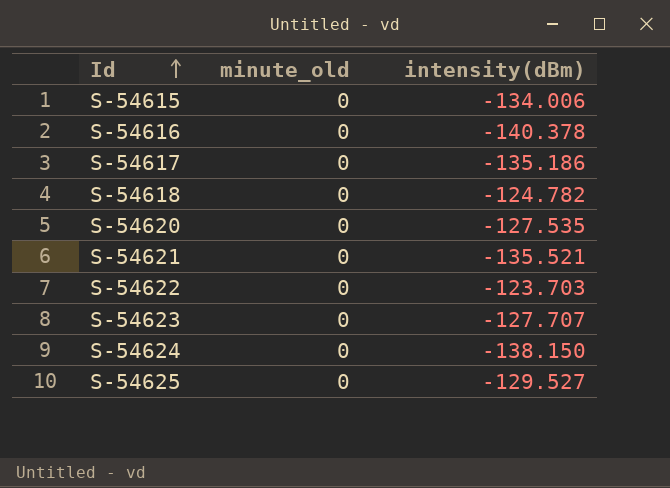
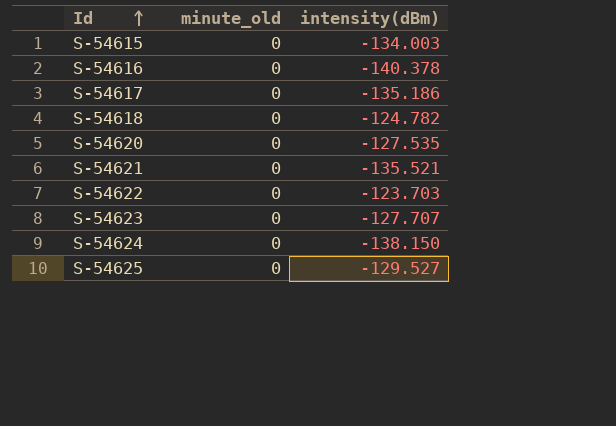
S-54615 | intensity(dBm): -134.006 -> -134.003

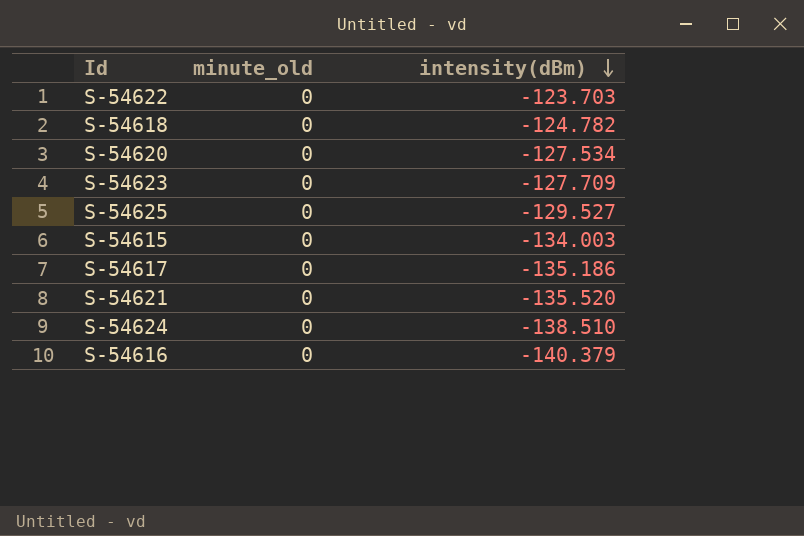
row order: Id ascending -> intensity(dBm) descending
S-54620 | intensity(dBm): -127.535 -> -127.534
S-54623 | intensity(dBm): -127.707 -> -127.709
S-54621 | intensity(dBm): -135.521 -> -135.520
S-54624 | intensity(dBm): -138.150 -> -138.510
S-54616 | intensity(dBm): -140.378 -> -140.379

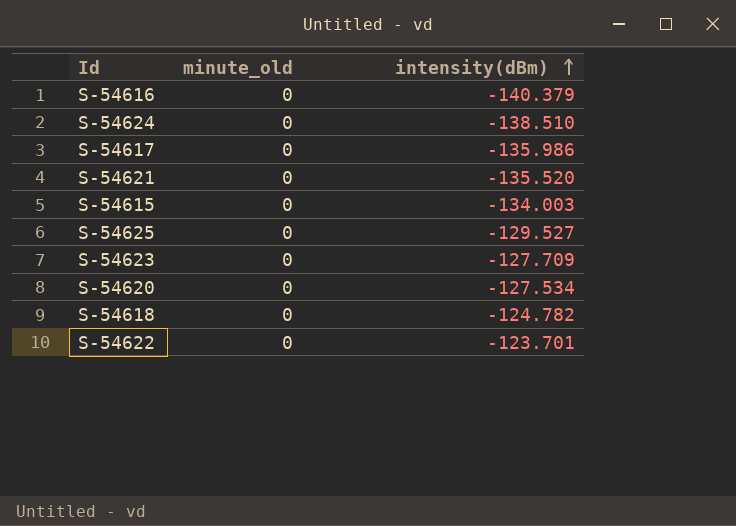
row order: intensity(dBm) descending -> intensity(dBm) ascending
S-54617 | intensity(dBm): -135.186 -> -135.986
S-54622 | intensity(dBm): -123.703 -> -123.701

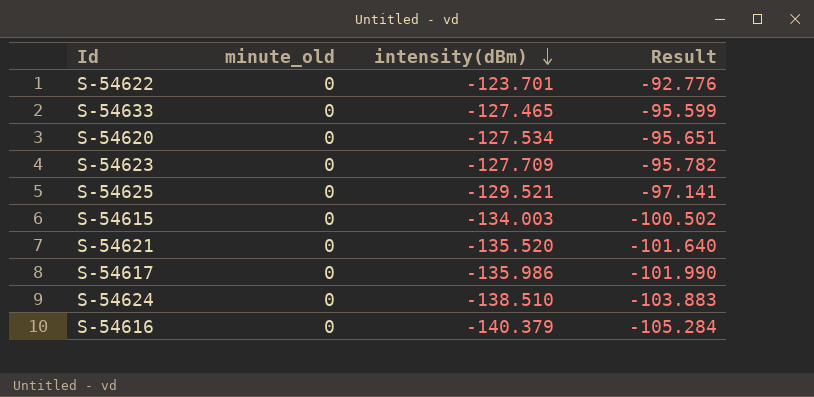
row order: intensity(dBm) ascending -> intensity(dBm) descending
column Result | formula: none -> [intensity(dBm)] * 0.75
row S-54618: 0 | -124.782 -> none
row S-54633: none -> 0 | -127.465 | -95.599
S-54625 | intensity(dBm): -129.527 -> -129.521

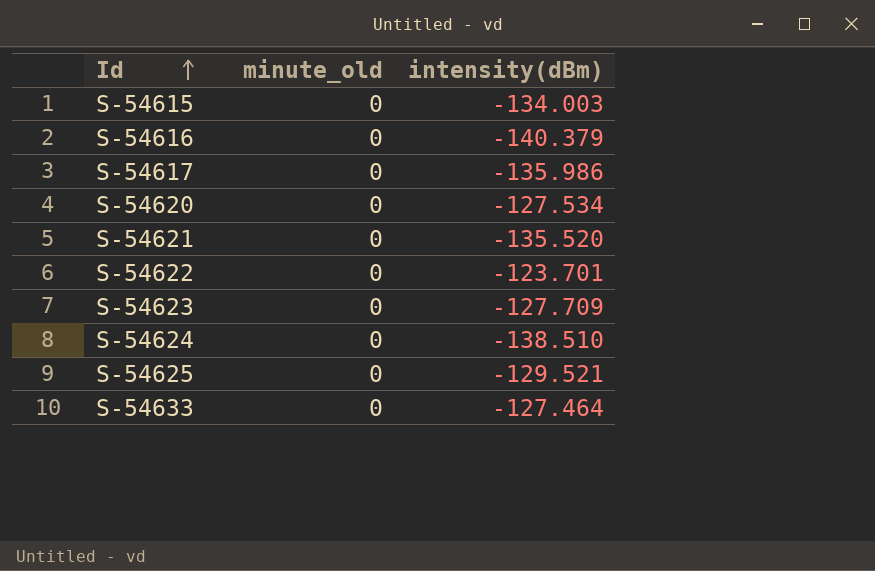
row order: intensity(dBm) descending -> Id ascending
column Result | formula: [intensity(dBm)] * 0.75 -> none
S-54633 | intensity(dBm): -127.465 -> -127.464

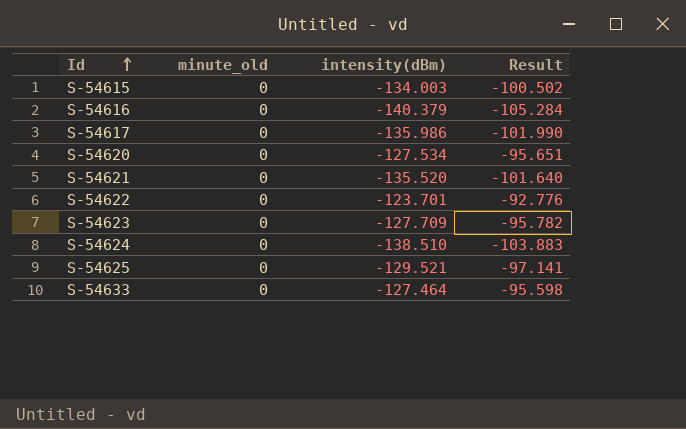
column Result | formula: none -> [intensity(dBm)] * 0.75

